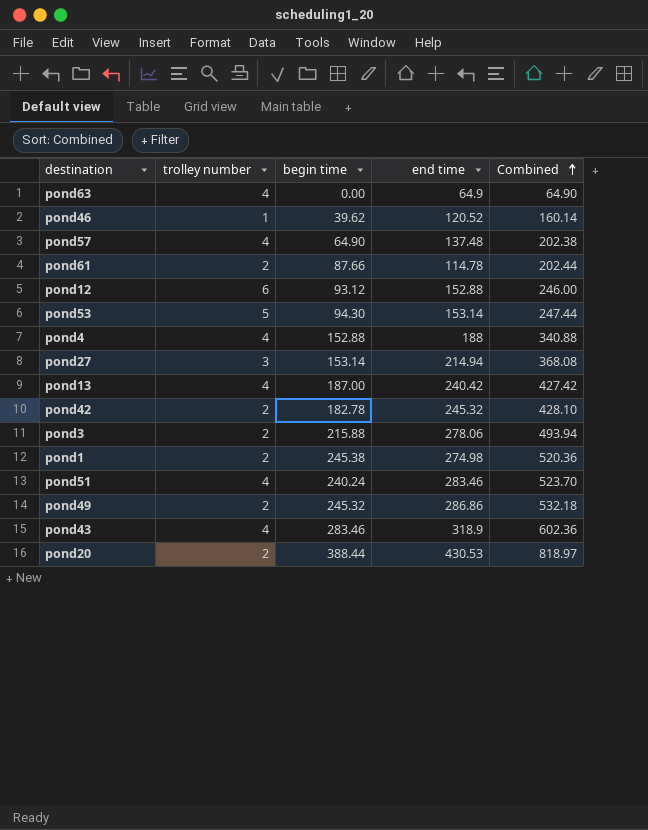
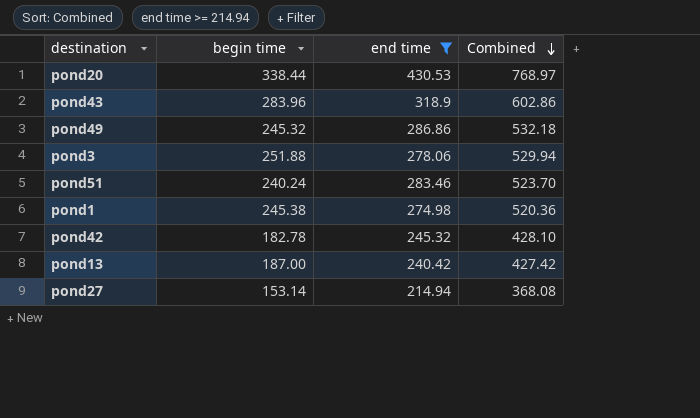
filter: none -> end time >= 214.94
row order: Combined ascending -> Combined descending
column trolley number | position: 2 -> none
pond20 | begin time: 388.44 -> 338.44
pond20 | Combined: 818.97 -> 768.97
pond43 | begin time: 283.46 -> 283.96
pond43 | Combined: 602.36 -> 602.86
pond3 | begin time: 215.88 -> 251.88
pond3 | Combined: 493.94 -> 529.94

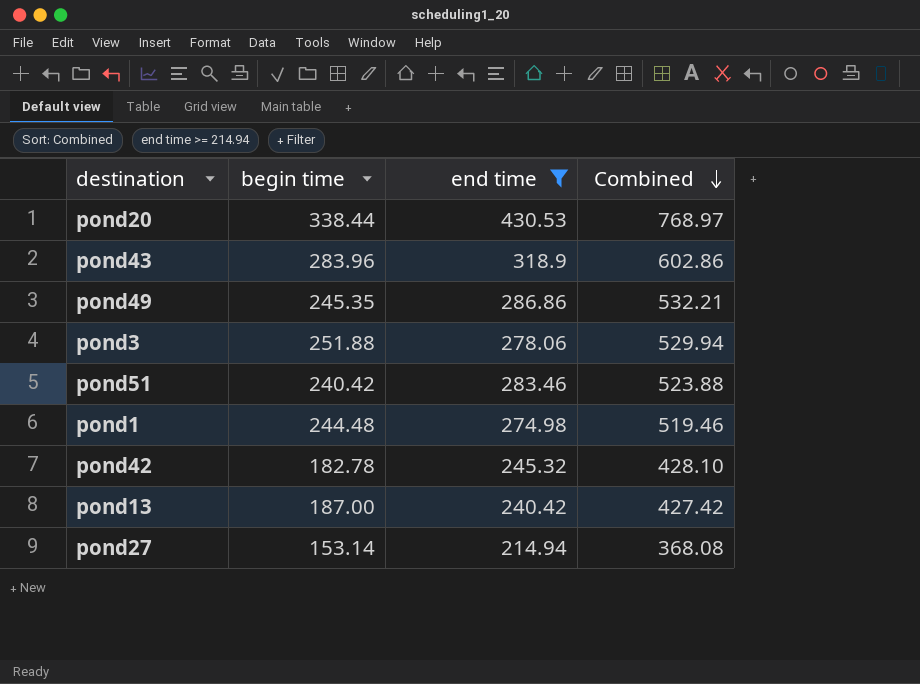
pond49 | begin time: 245.32 -> 245.35
pond49 | Combined: 532.18 -> 532.21
pond51 | begin time: 240.24 -> 240.42
pond51 | Combined: 523.70 -> 523.88
pond1 | begin time: 245.38 -> 244.48
pond1 | Combined: 520.36 -> 519.46

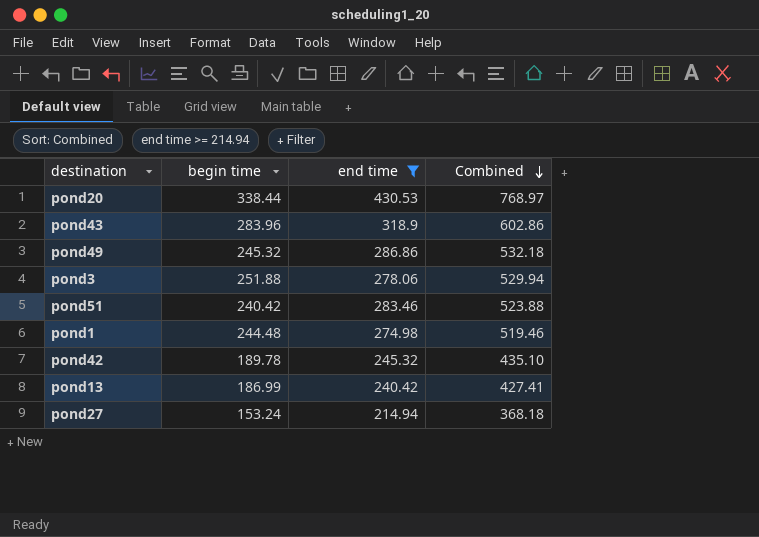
pond49 | begin time: 245.35 -> 245.32
pond49 | Combined: 532.21 -> 532.18
pond42 | begin time: 182.78 -> 189.78
pond42 | Combined: 428.10 -> 435.10
pond13 | begin time: 187.00 -> 186.99
pond13 | Combined: 427.42 -> 427.41
pond27 | begin time: 153.14 -> 153.24
pond27 | Combined: 368.08 -> 368.18

